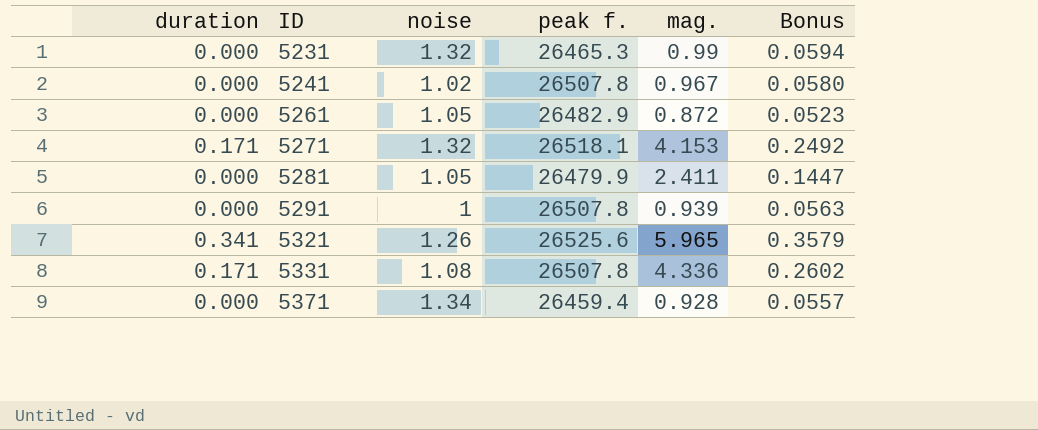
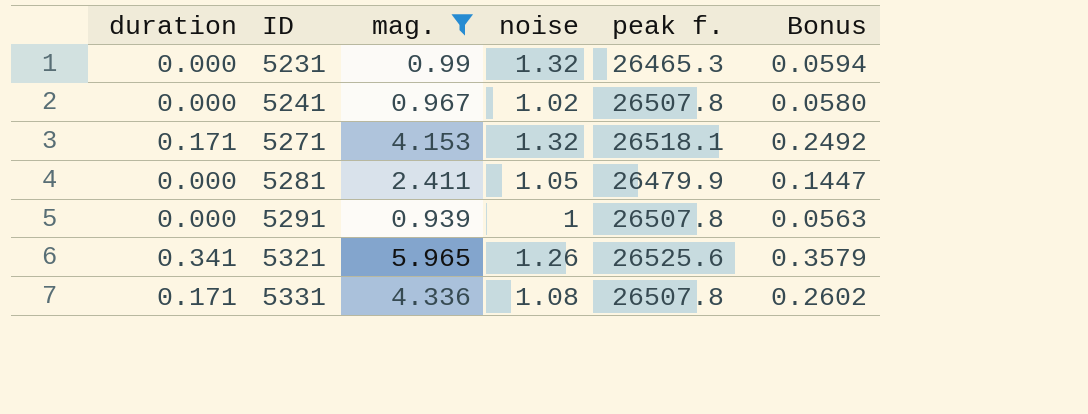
filter: none -> mag. >= 0.939
column mag. | position: 5 -> 3

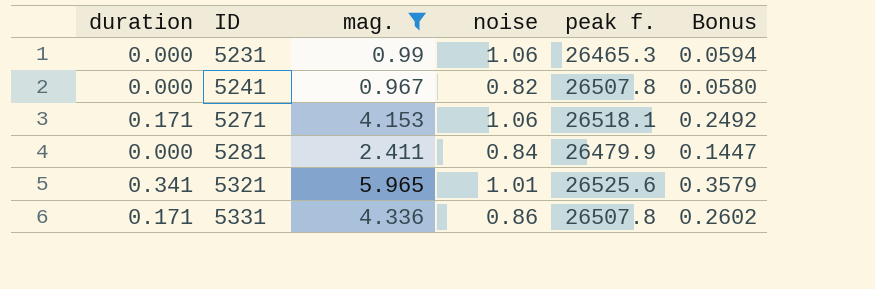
row 5291: 0.000 | 0.939 | 1 | 26507.8 | 0.0563 -> none
5231 | noise: 1.32 -> 1.06
5241 | noise: 1.02 -> 0.82
5271 | noise: 1.32 -> 1.06
5281 | noise: 1.05 -> 0.84
5321 | noise: 1.26 -> 1.01
5331 | noise: 1.08 -> 0.86

